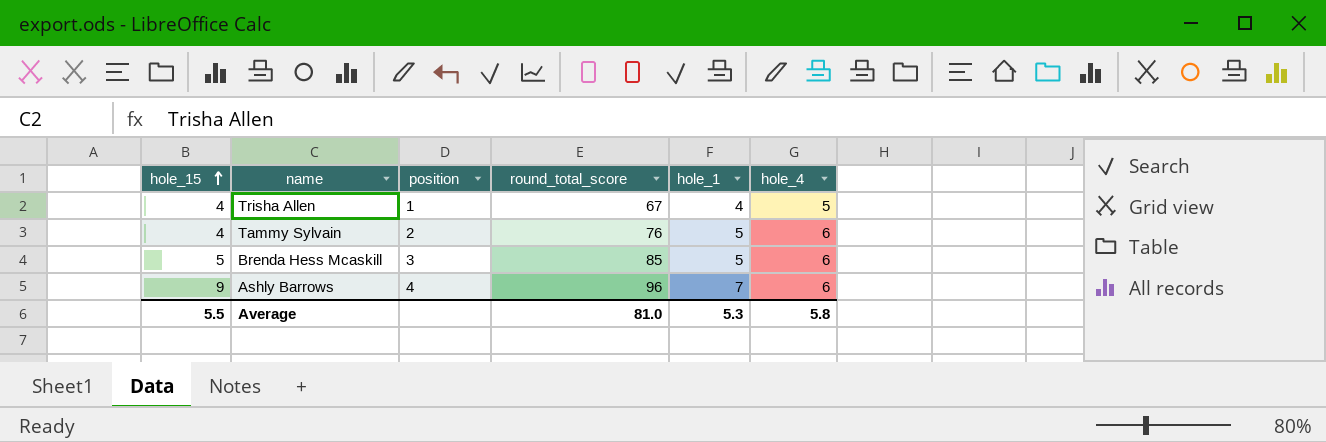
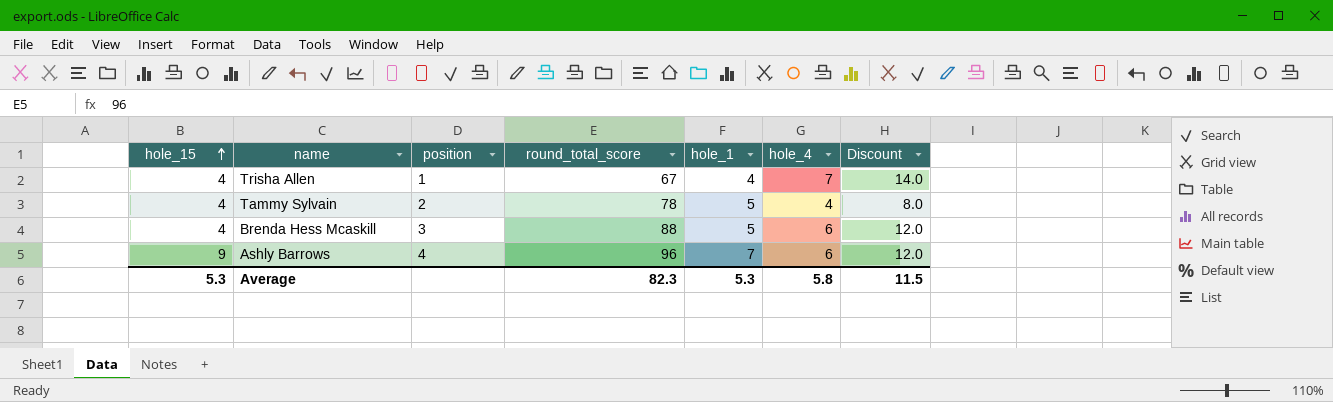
column Discount | formula: none -> [hole_4] * 2
Trisha Allen | hole_4: 5 -> 7
Tammy Sylvain | round_total_score: 76 -> 78
Tammy Sylvain | hole_4: 6 -> 4
Brenda Hess Mcaskill | hole_15: 5 -> 4
Brenda Hess Mcaskill | round_total_score: 85 -> 88
Average | hole_15: 5.5 -> 5.3
Average | round_total_score: 81.0 -> 82.3

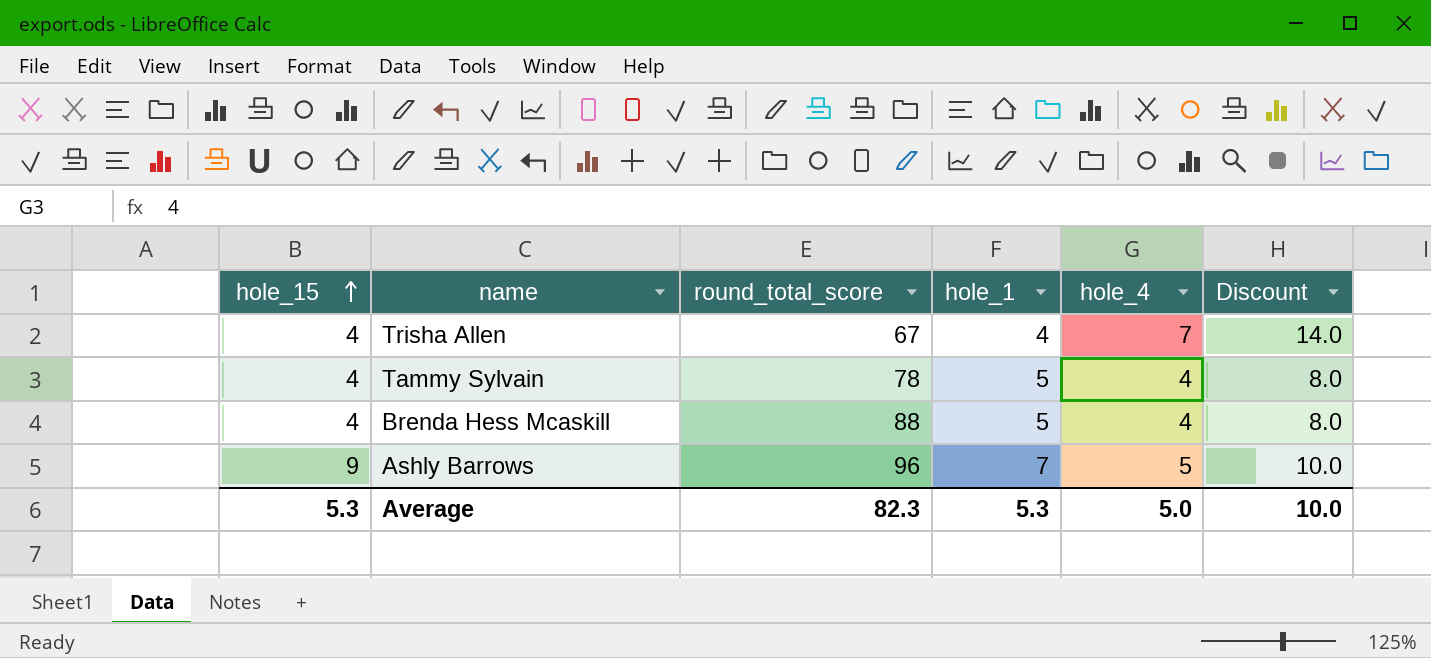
column position | position: 3 -> none
Brenda Hess Mcaskill | hole_4: 6 -> 4
Brenda Hess Mcaskill | Discount: 12.0 -> 8.0
Ashly Barrows | hole_4: 6 -> 5
Ashly Barrows | Discount: 12.0 -> 10.0
Average | hole_4: 5.8 -> 5.0
Average | Discount: 11.5 -> 10.0

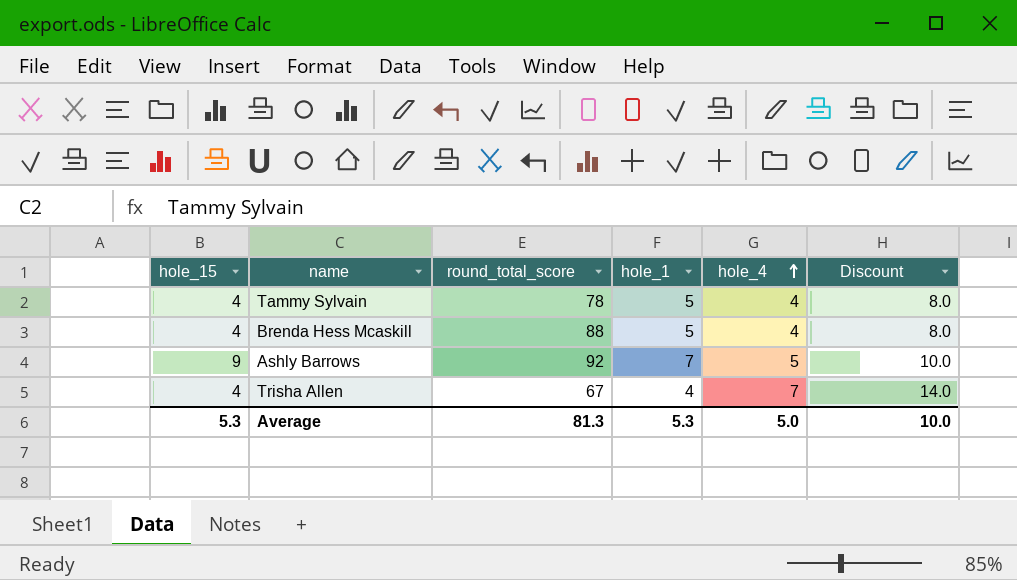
row order: hole_15 ascending -> hole_4 ascending
Ashly Barrows | round_total_score: 96 -> 92
Average | round_total_score: 82.3 -> 81.3

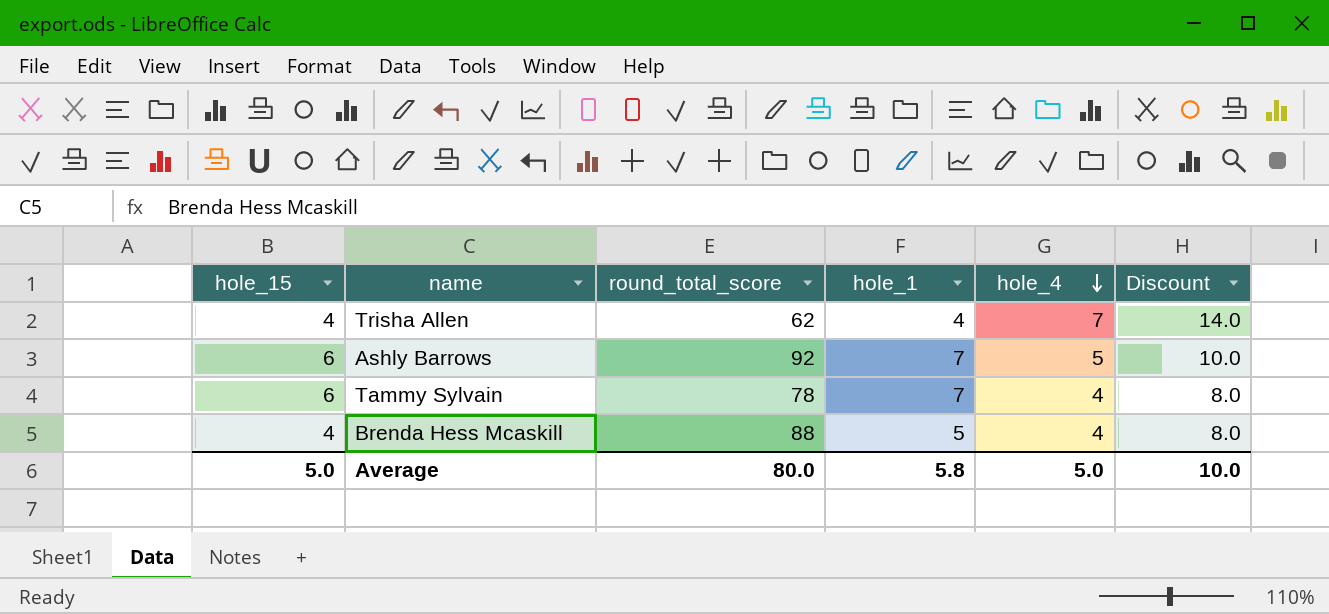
row order: hole_4 ascending -> hole_4 descending
Trisha Allen | round_total_score: 67 -> 62
Ashly Barrows | hole_15: 9 -> 6
Tammy Sylvain | hole_15: 4 -> 6
Tammy Sylvain | hole_1: 5 -> 7
Average | hole_15: 5.3 -> 5.0
Average | round_total_score: 81.3 -> 80.0
Average | hole_1: 5.3 -> 5.8

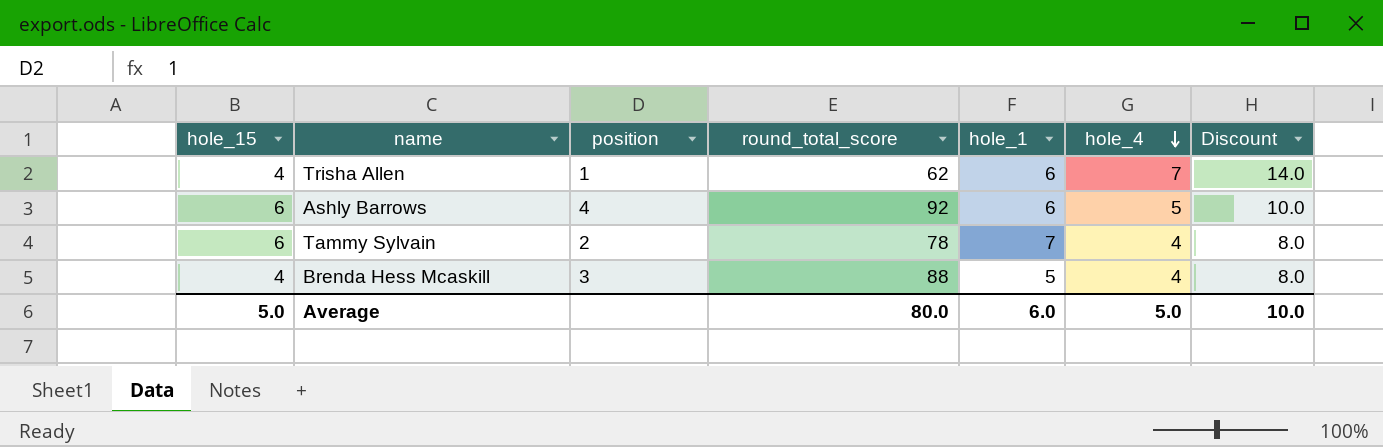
column position | position: none -> 3
Trisha Allen | hole_1: 4 -> 6
Ashly Barrows | hole_1: 7 -> 6
Average | hole_1: 5.8 -> 6.0

